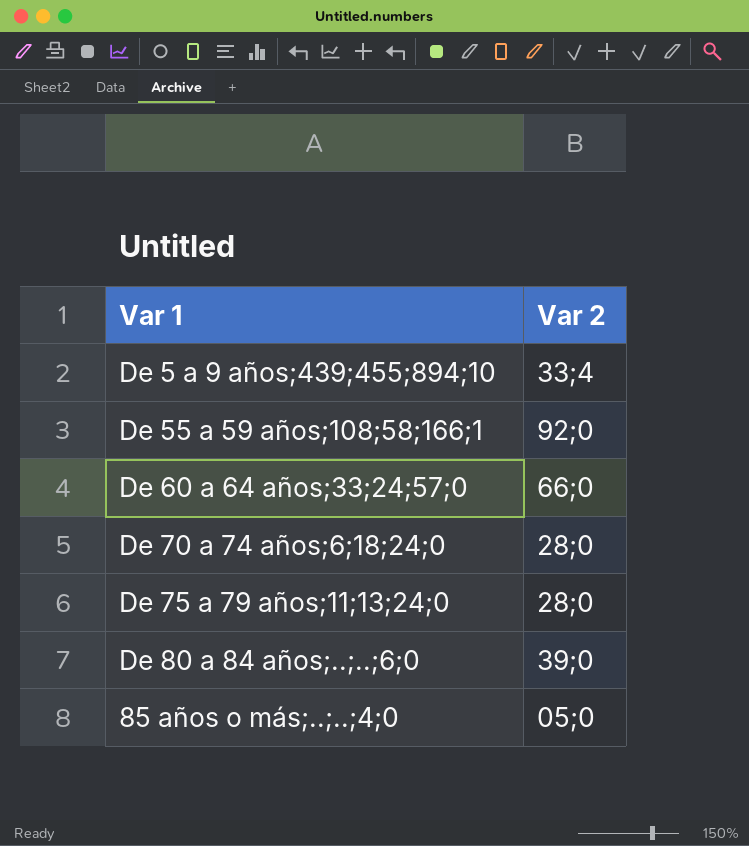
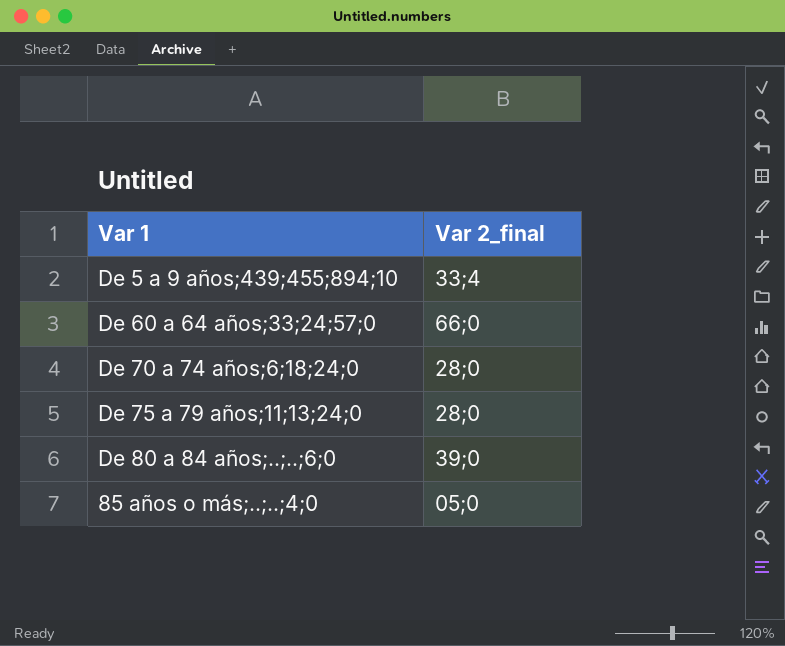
column name: Var 2 -> Var 2_final
row De 55 a 59 años;108;58;166;1: 92;0 -> none

